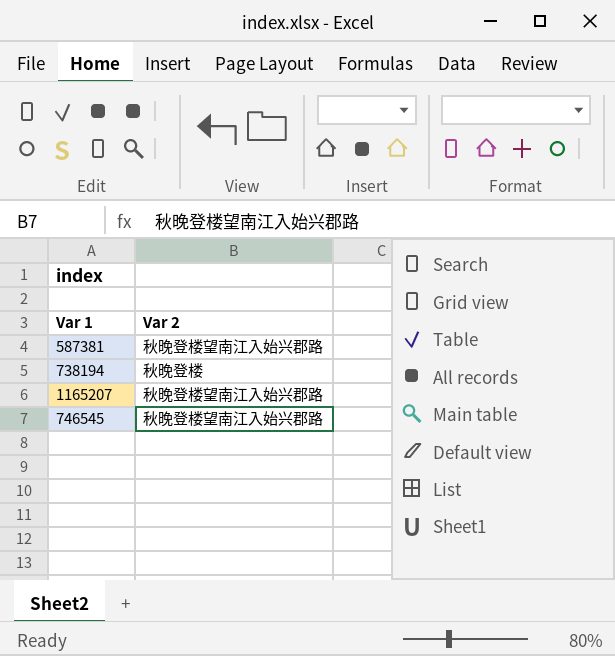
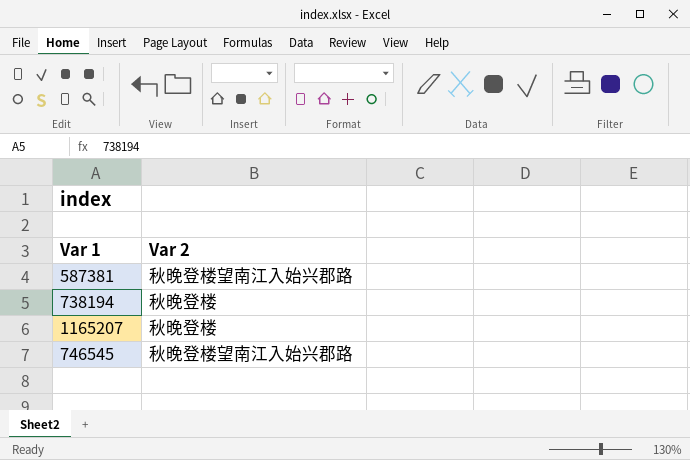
1165207 | Var 2: 秋晚登楼望南江入始兴郡路 -> 秋晚登楼

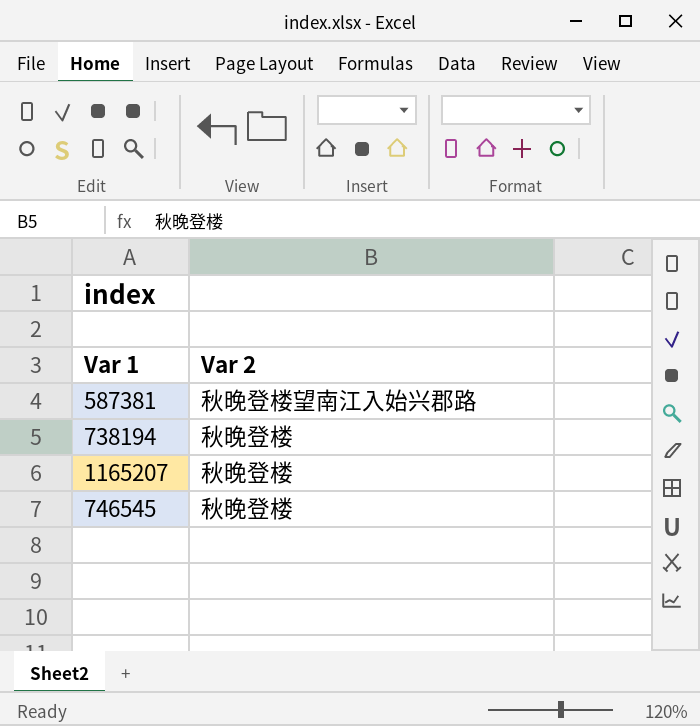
746545 | Var 2: 秋晚登楼望南江入始兴郡路 -> 秋晚登楼

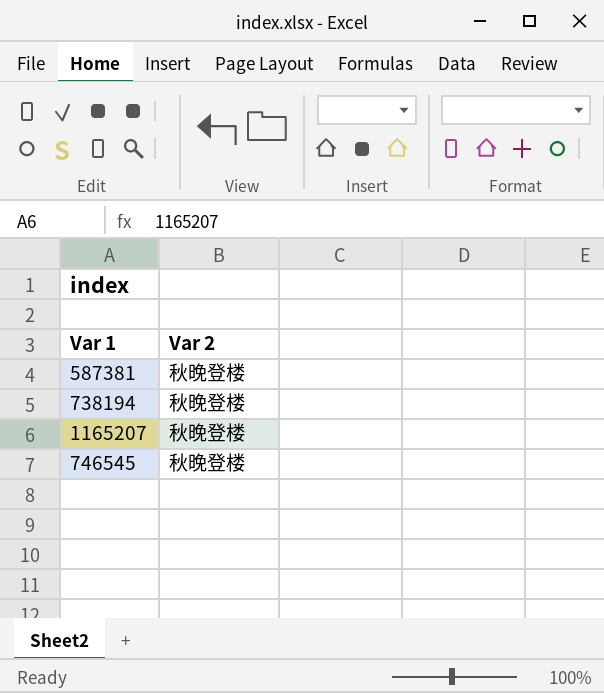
587381 | Var 2: 秋晚登楼望南江入始兴郡路 -> 秋晚登楼

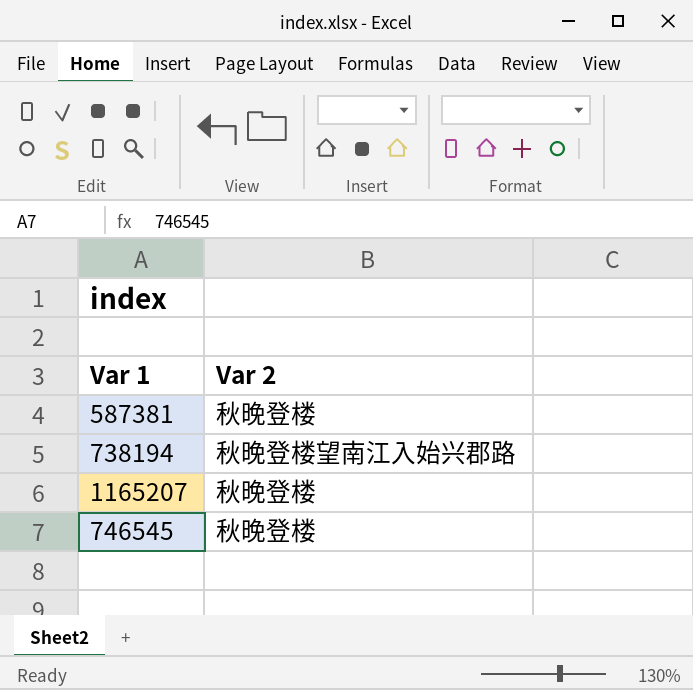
738194 | Var 2: 秋晚登楼 -> 秋晚登楼望南江入始兴郡路

